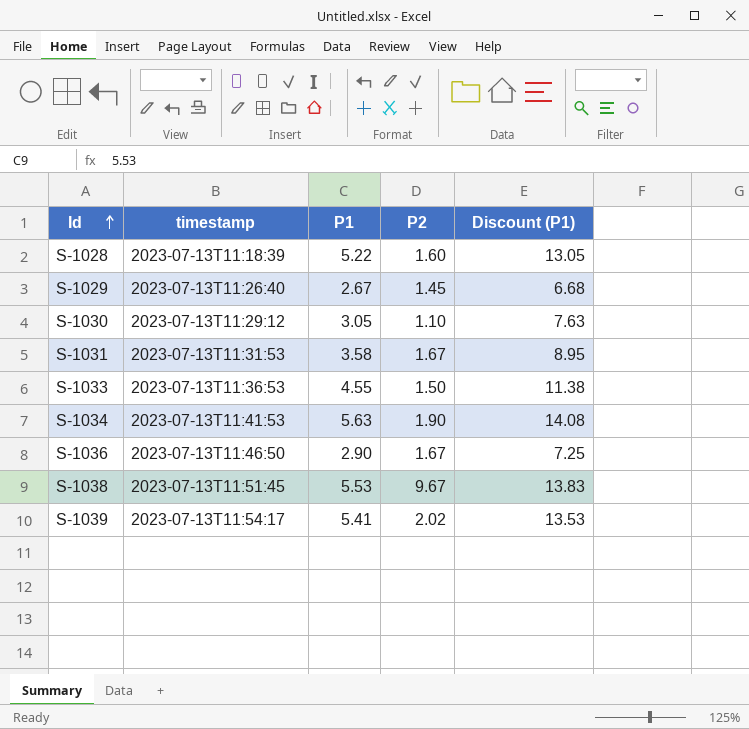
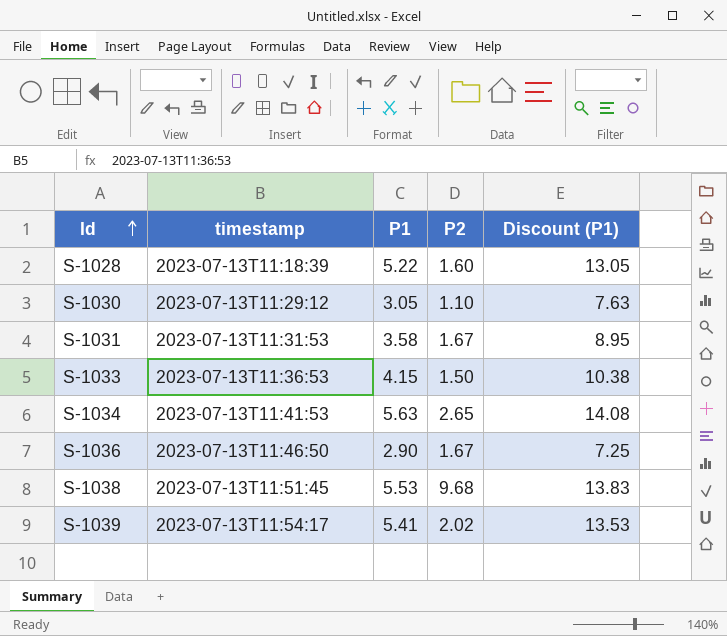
row S-1029: 2023-07-13T11:26:40 | 2.67 | 1.45 | 6.68 -> none
S-1033 | P1: 4.55 -> 4.15
S-1033 | Discount (P1): 11.38 -> 10.38
S-1034 | P2: 1.90 -> 2.65
S-1038 | P2: 9.67 -> 9.68

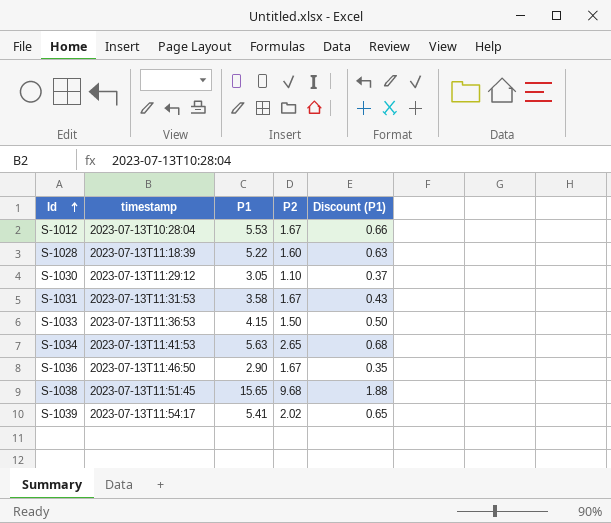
column Discount (P1) | formula: [P1] * 2.5 -> [P1] * 0.12
row S-1012: none -> 2023-07-13T10:28:04 | 5.53 | 1.67 | 0.66
S-1038 | P1: 5.53 -> 15.65

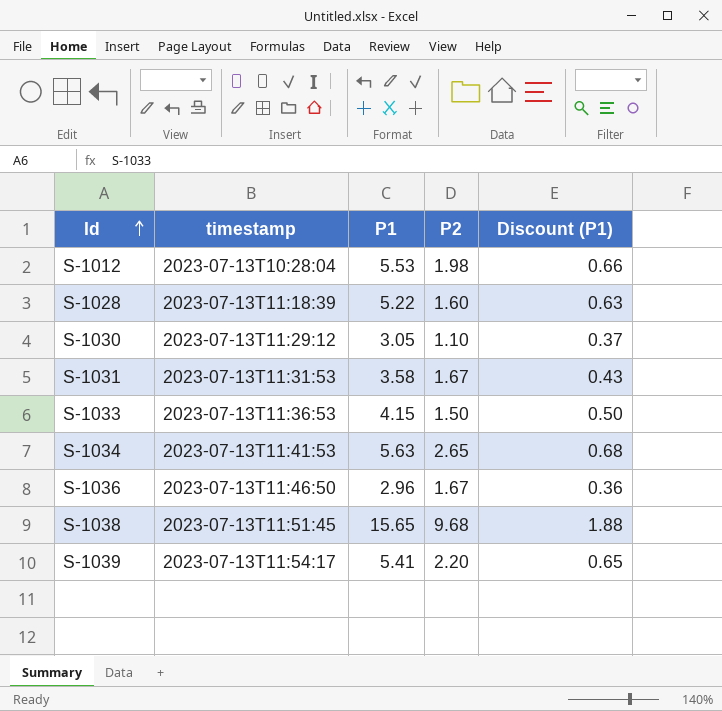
S-1012 | P2: 1.67 -> 1.98
S-1036 | P1: 2.90 -> 2.96
S-1036 | Discount (P1): 0.35 -> 0.36
S-1039 | P2: 2.02 -> 2.20

